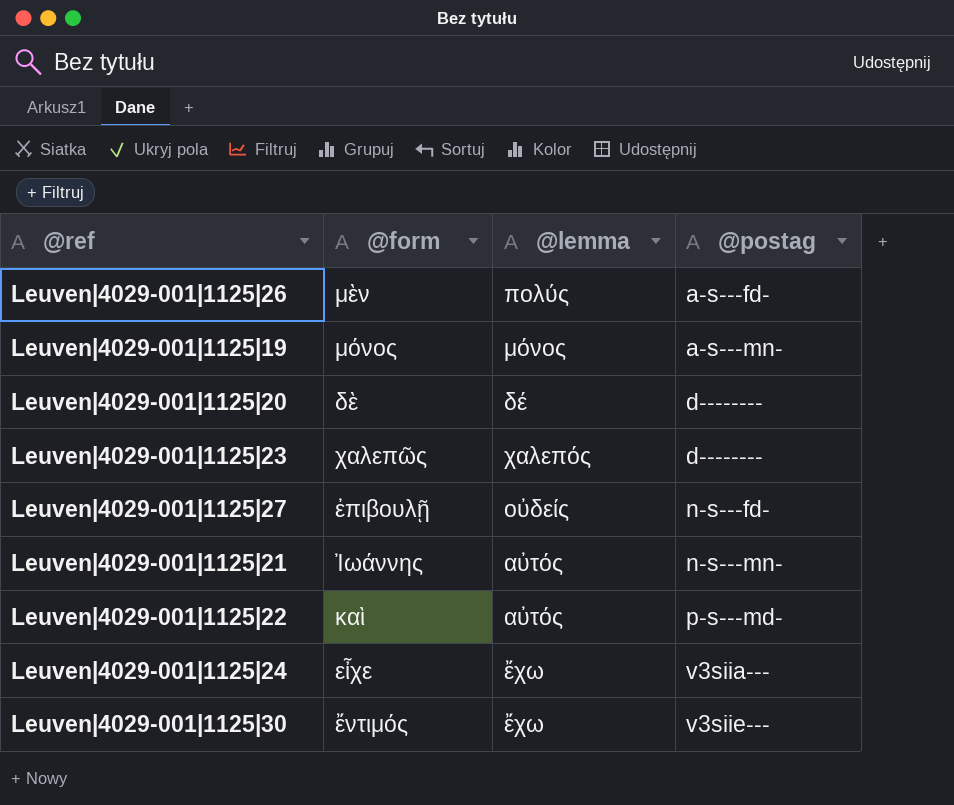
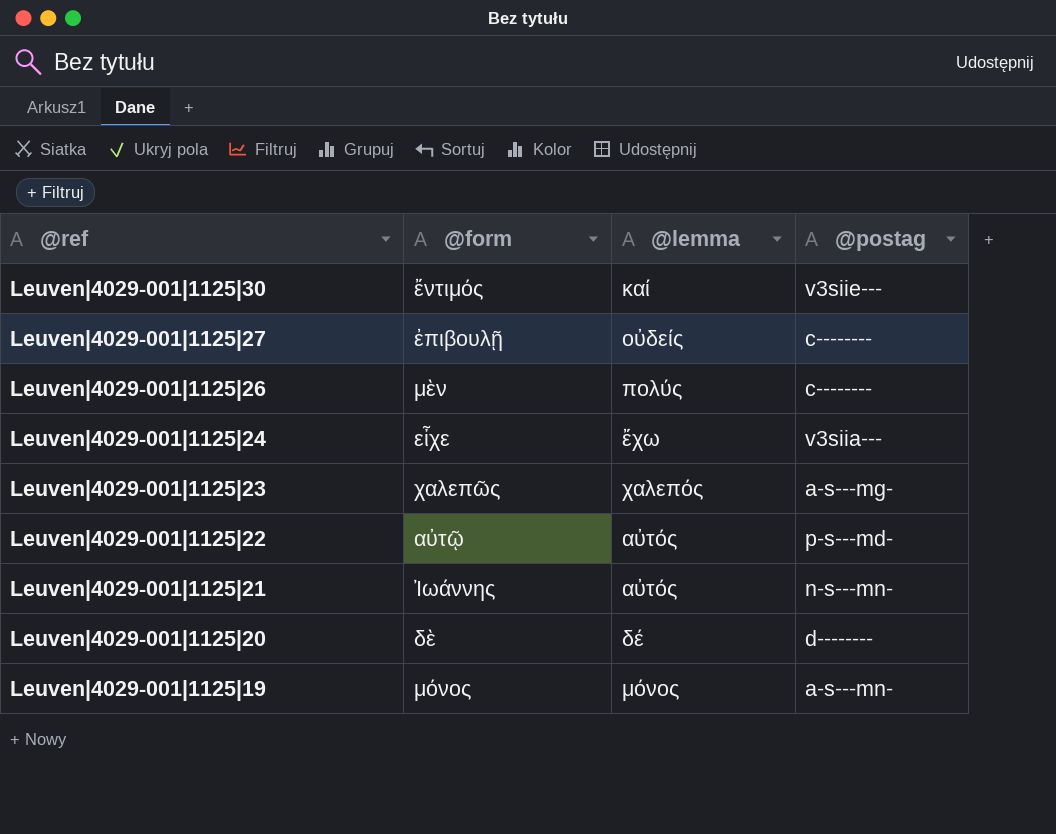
row order: @postag ascending -> @ref descending
Leuven|4029-001|1125|30 | @lemma: ἔχω -> καί
Leuven|4029-001|1125|27 | @postag: n-s---fd- -> c--------
Leuven|4029-001|1125|26 | @postag: a-s---fd- -> c--------
Leuven|4029-001|1125|23 | @postag: d-------- -> a-s---mg-
Leuven|4029-001|1125|22 | @form: καὶ -> αὐτῷ

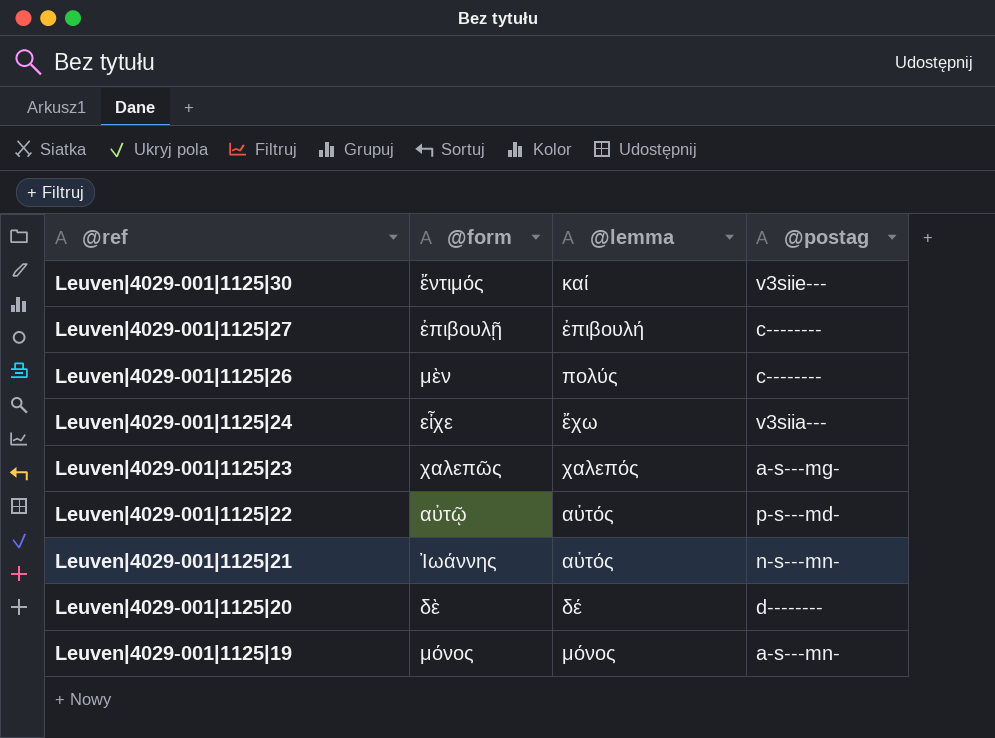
Leuven|4029-001|1125|27 | @lemma: οὐδείς -> ἐπιβουλή

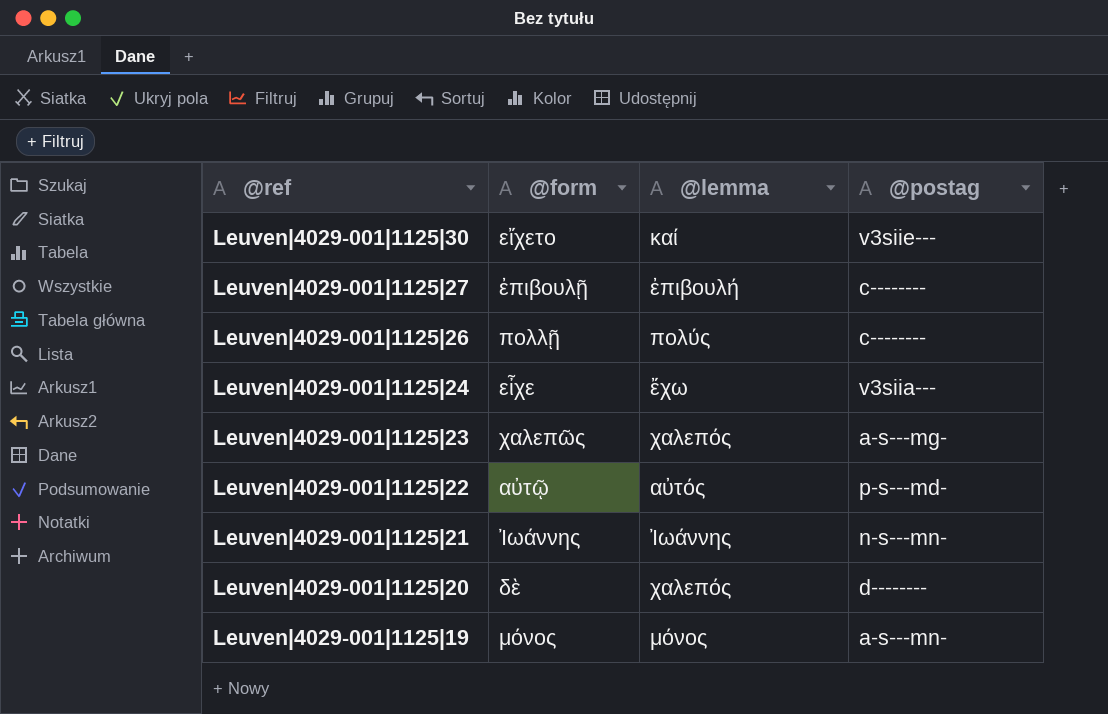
Leuven|4029-001|1125|30 | @form: ἔντιμός -> εἴχετο
Leuven|4029-001|1125|26 | @form: μὲν -> πολλῇ
Leuven|4029-001|1125|21 | @lemma: αὐτός -> Ἰωάννης
Leuven|4029-001|1125|20 | @lemma: δέ -> χαλεπός

